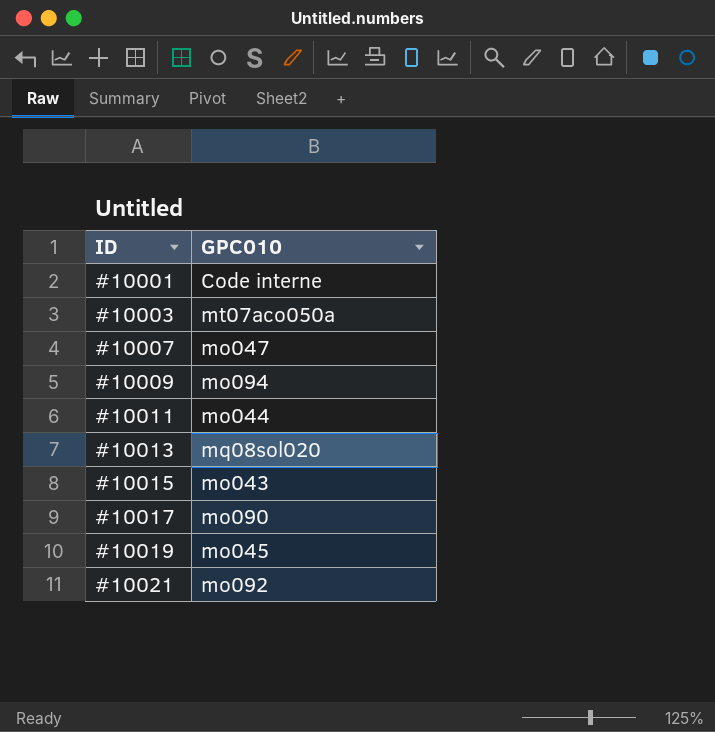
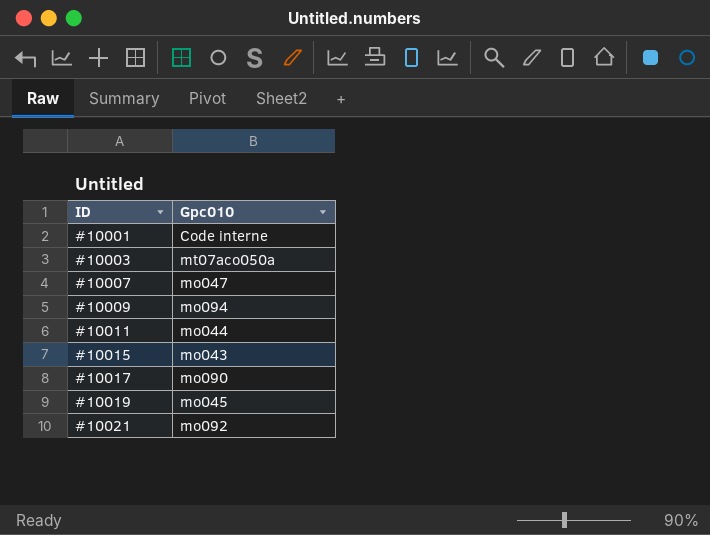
column name: GPC010 -> Gpc010
row #10013: mq08sol020 -> none

